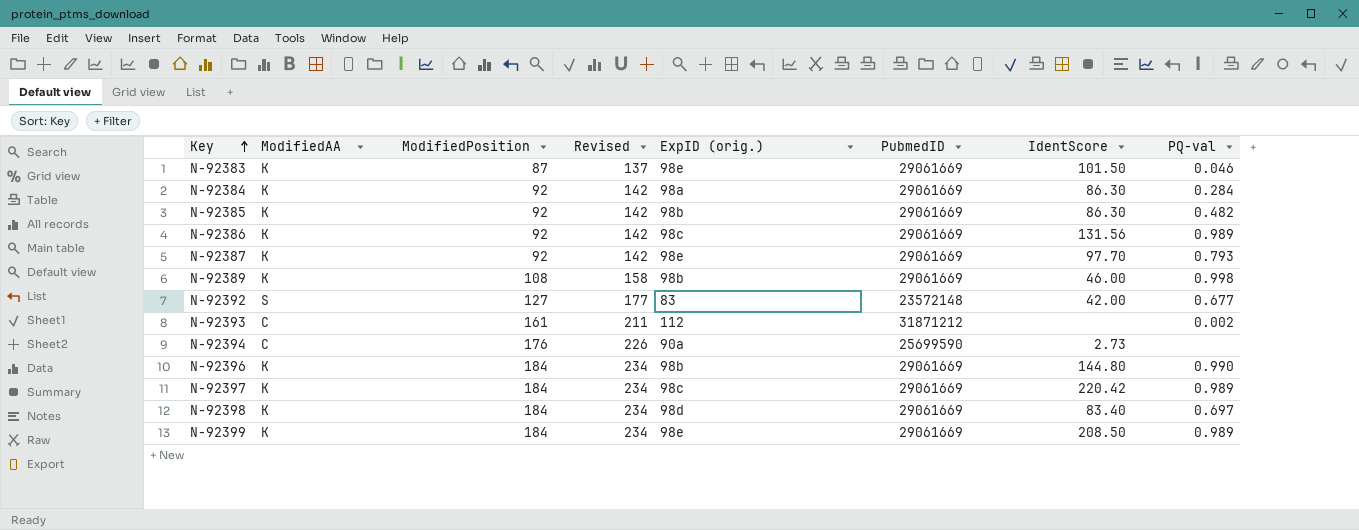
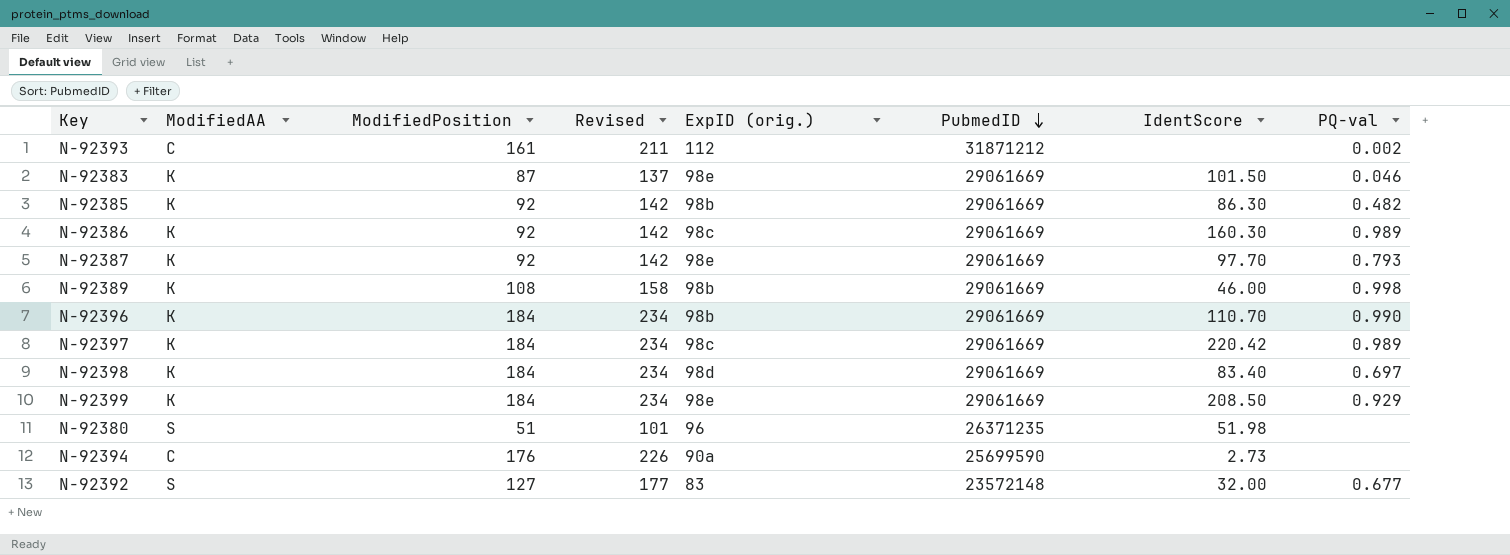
row order: Key ascending -> PubmedID descending
row N-92384: K | 92 | 142 | 98a | 29061669 | 86.30 | 0.284 -> none
N-92386 | IdentScore: 131.56 -> 160.30
N-92396 | IdentScore: 144.80 -> 110.70
N-92399 | PQ-val: 0.989 -> 0.929
row N-92380: none -> S | 51 | 101 | 96 | 26371235 | 51.98 | none
N-92392 | IdentScore: 42.00 -> 32.00

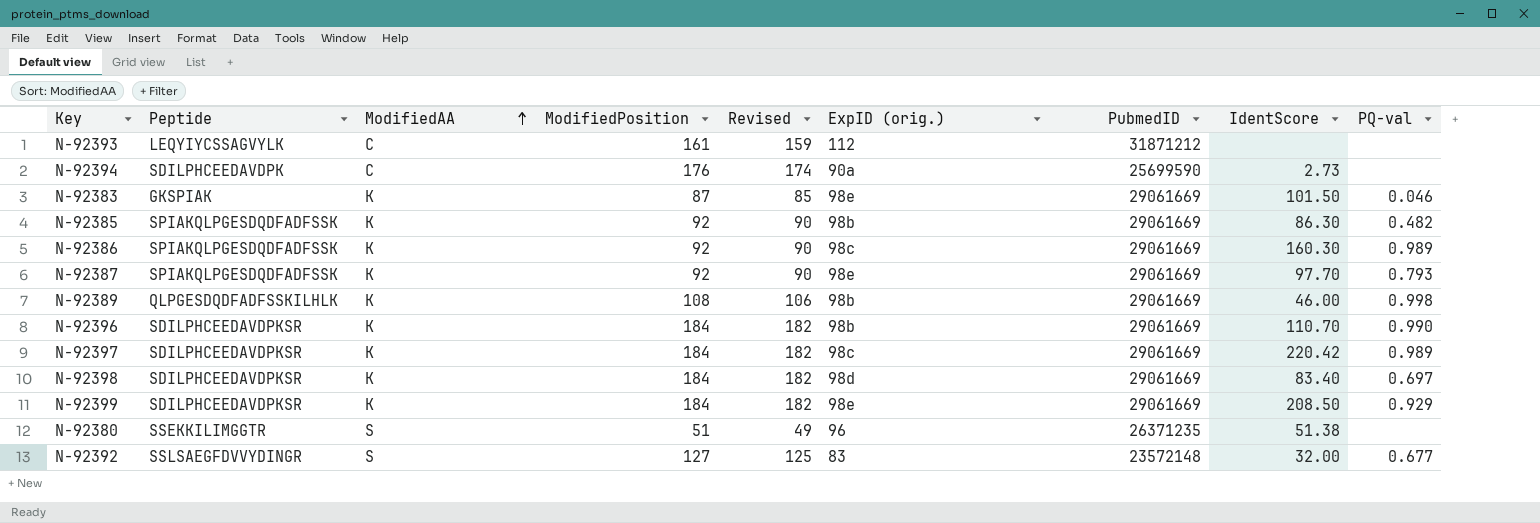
row order: PubmedID descending -> ModifiedAA ascending
column Peptide | position: none -> 2
column Revised | formula: [ModifiedPosition] + 50 -> [ModifiedPosition] - 2
N-92393 | PQ-val: 0.002 -> none
N-92380 | IdentScore: 51.98 -> 51.38

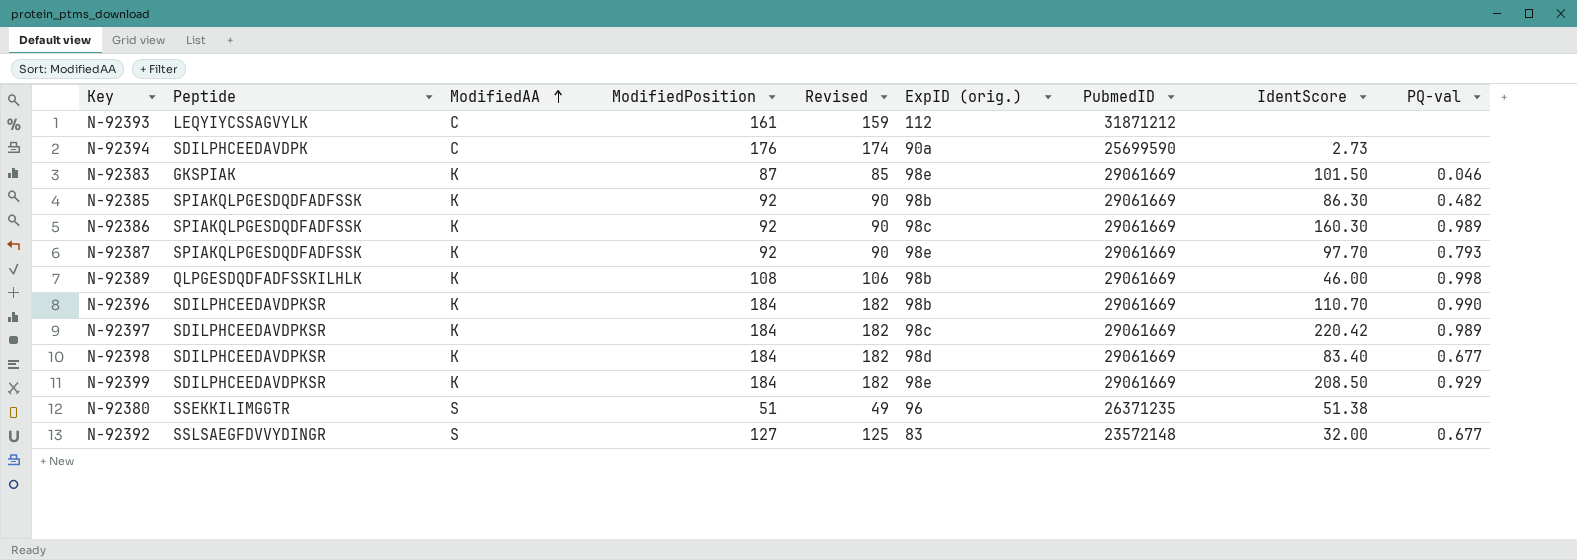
N-92398 | PQ-val: 0.697 -> 0.677

